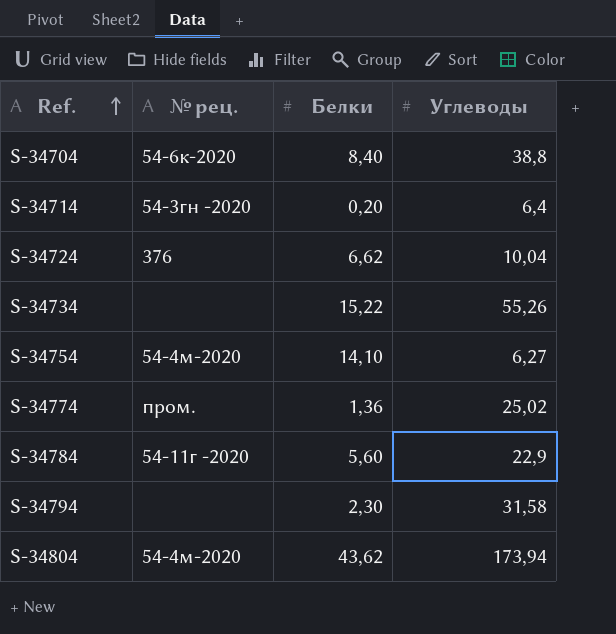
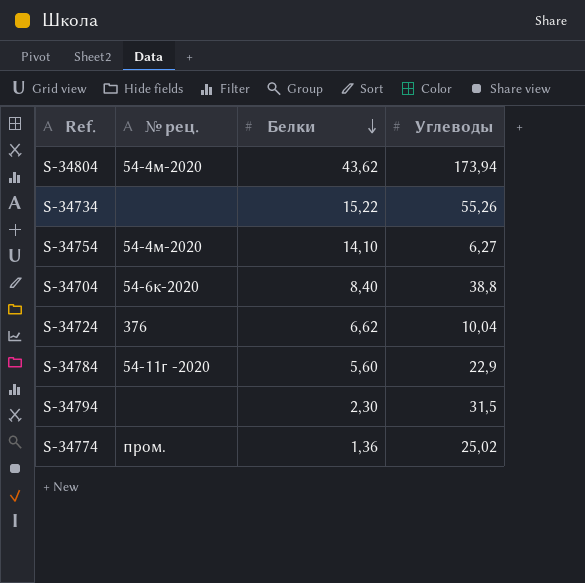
row order: Ref. ascending -> Белки descending
row S-34714: 54-3гн -2020 | 0,20 | 6,4 -> none
S-34794 | Углеводы: 31,58 -> 31,5

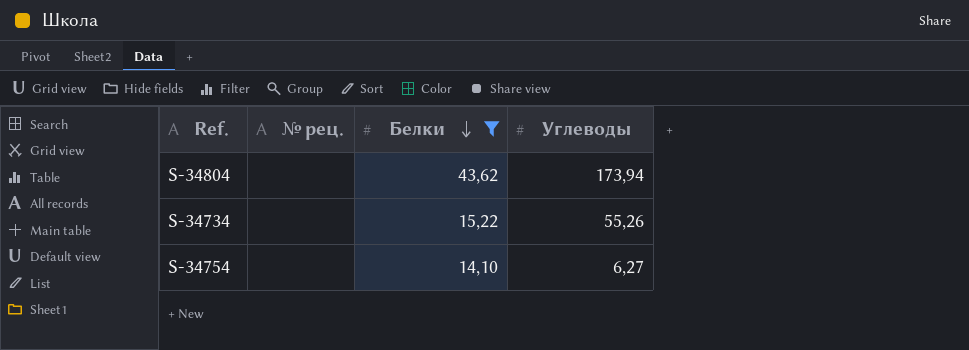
filter: none -> Белки >= 14,10
S-34804 | № рец.: 54-4м-2020 -> none
S-34754 | № рец.: 54-4м-2020 -> none

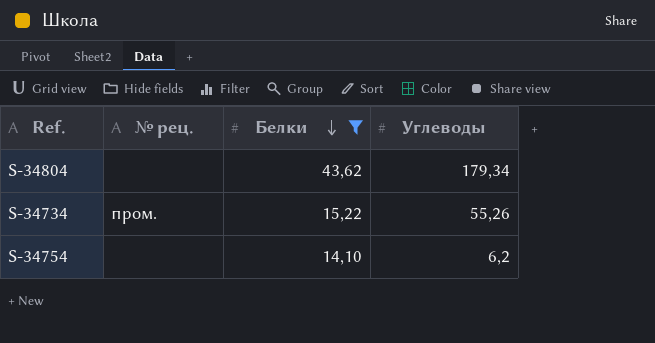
S-34804 | Углеводы: 173,94 -> 179,34
S-34734 | № рец.: none -> пром.
S-34754 | Углеводы: 6,27 -> 6,2

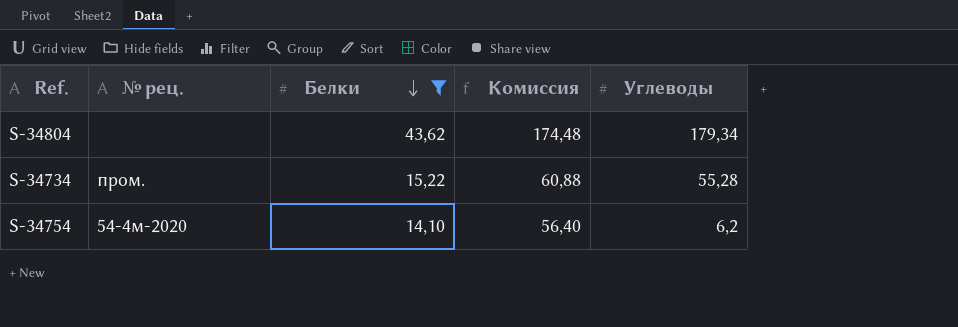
column Комиссия | formula: none -> [Белки] * 4
S-34734 | Углеводы: 55,26 -> 55,28
S-34754 | № рец.: none -> 54-4м-2020

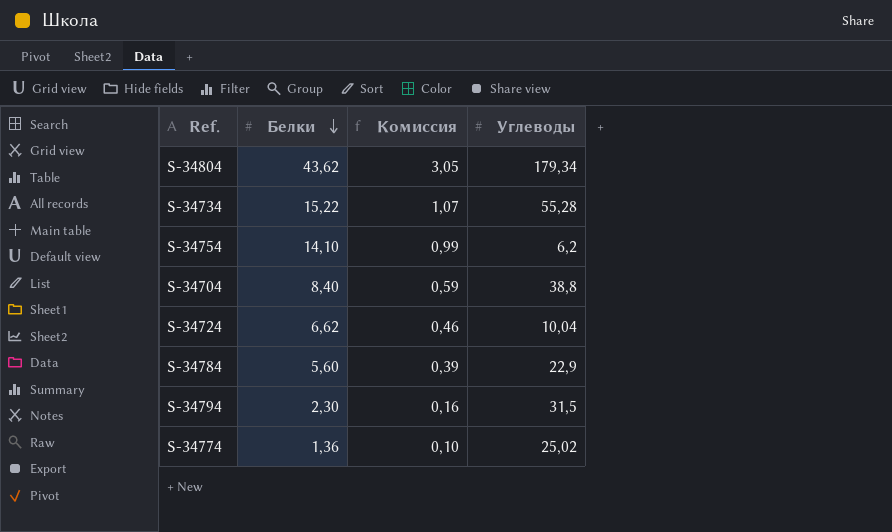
filter: Белки >= 14,10 -> none
column № рец. | position: 2 -> none
column Комиссия | formula: [Белки] * 4 -> [Белки] * 0,07

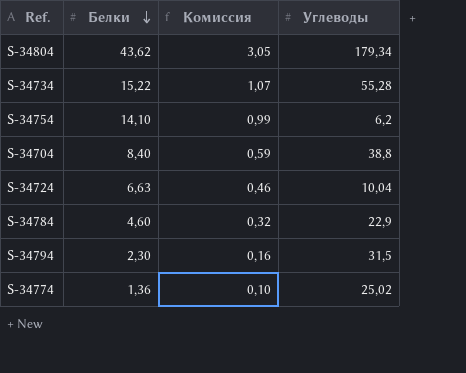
S-34724 | Белки: 6,62 -> 6,63
S-34784 | Белки: 5,60 -> 4,60
S-34784 | Комиссия: 0,39 -> 0,32

